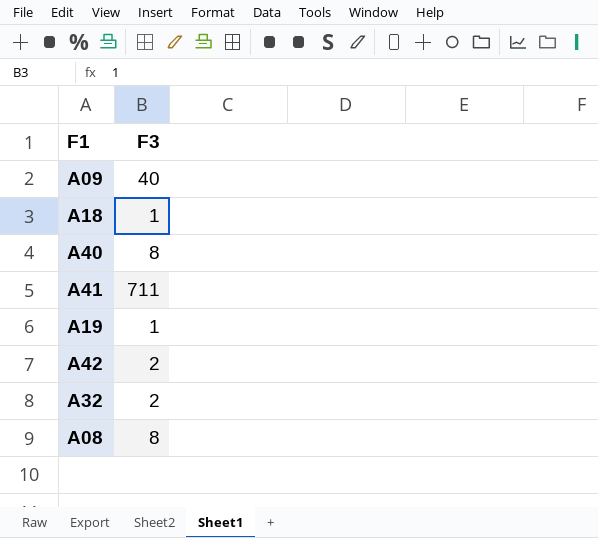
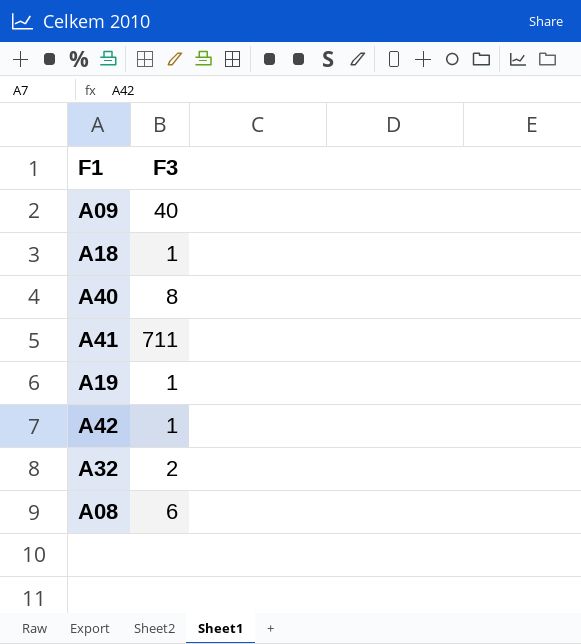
A42 | F3: 2 -> 1
A08 | F3: 8 -> 6

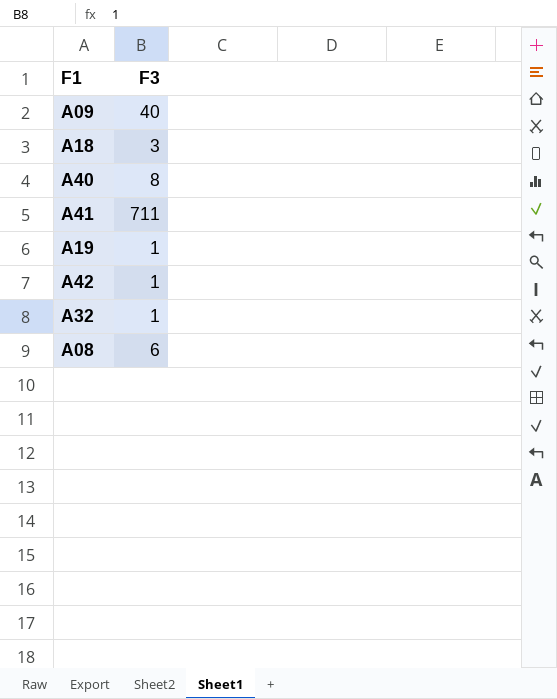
A18 | F3: 1 -> 3
A32 | F3: 2 -> 1

